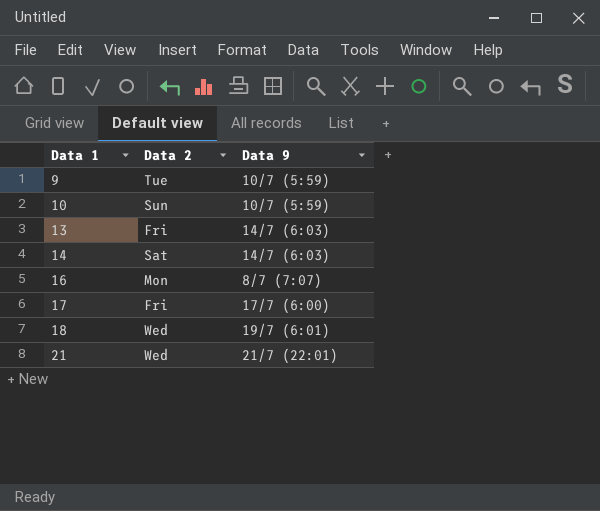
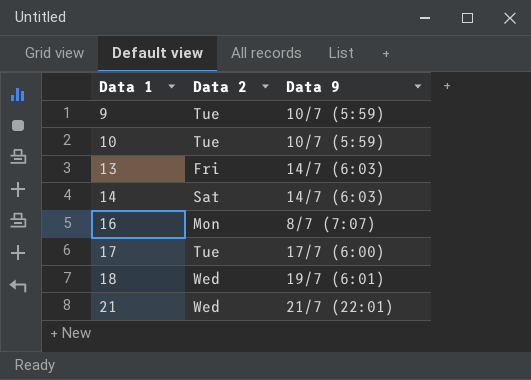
10 | Data 2: Sun -> Tue
17 | Data 2: Fri -> Tue

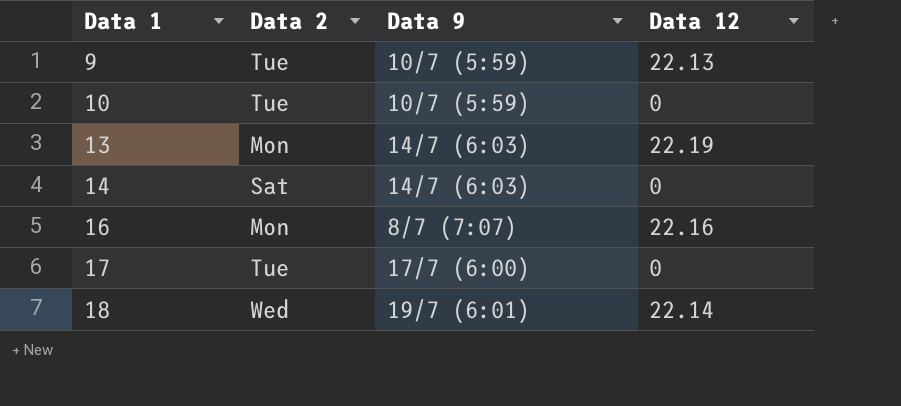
column Data 12 | position: none -> 4
row 21: Wed | 21/7 (22:01) -> none
13 | Data 2: Fri -> Mon

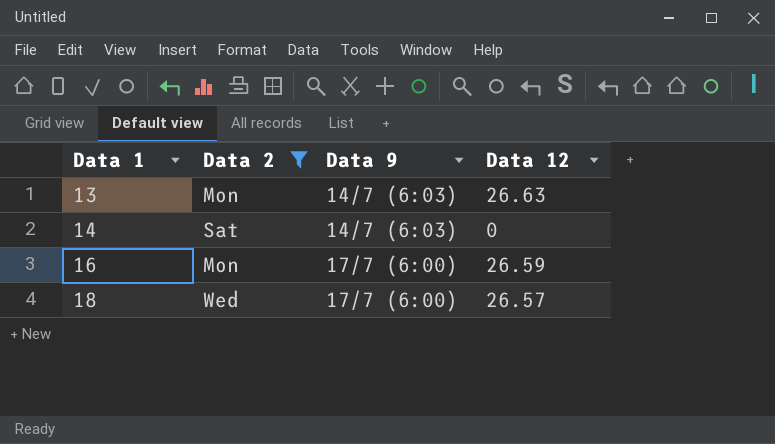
filter: none -> Data 2 != Tue
13 | Data 12: 22.19 -> 26.63
16 | Data 9: 8/7 (7:07) -> 17/7 (6:00)
16 | Data 12: 22.16 -> 26.59
18 | Data 9: 19/7 (6:01) -> 17/7 (6:00)
18 | Data 12: 22.14 -> 26.57

